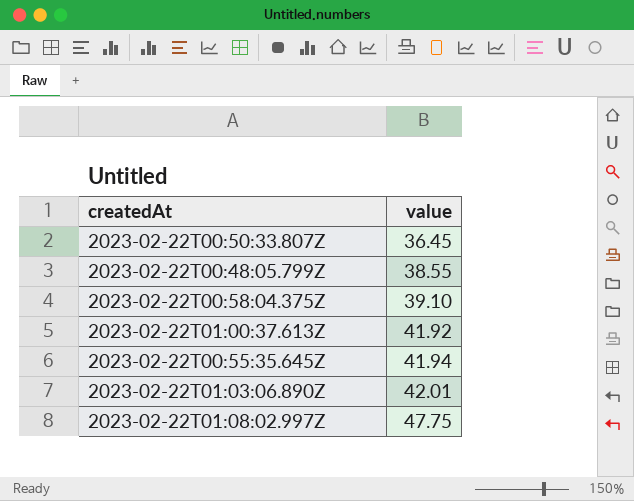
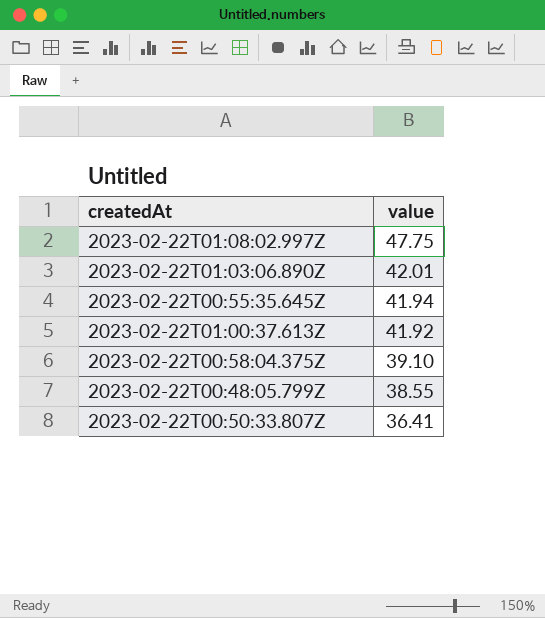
row order: value ascending -> value descending
2023-02-22T00:50:33.807Z | value: 36.45 -> 36.41

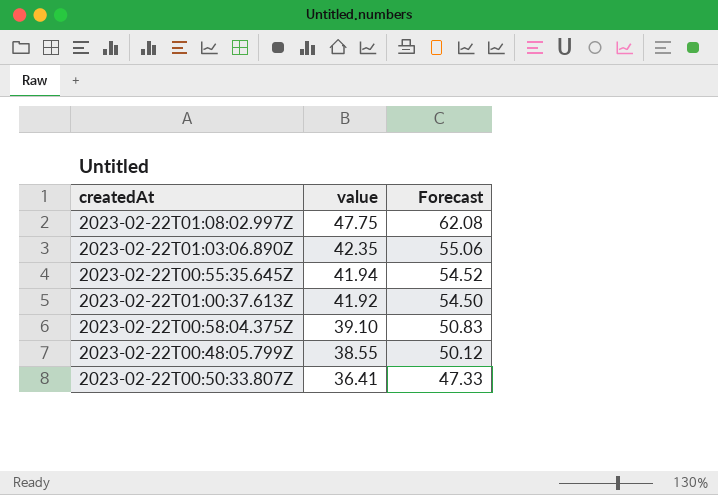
column Forecast | formula: none -> [value] * 1.3
2023-02-22T01:03:06.890Z | value: 42.01 -> 42.35

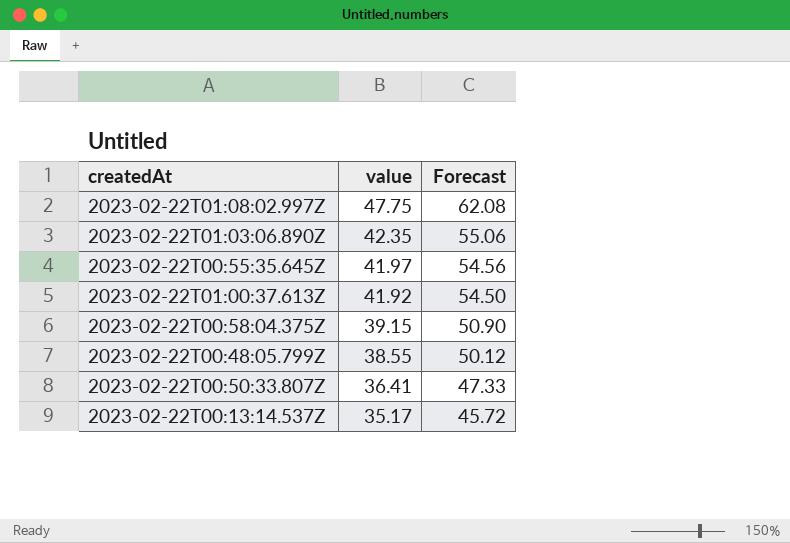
2023-02-22T00:55:35.645Z | value: 41.94 -> 41.97
2023-02-22T00:55:35.645Z | Forecast: 54.52 -> 54.56
2023-02-22T00:58:04.375Z | value: 39.10 -> 39.15
2023-02-22T00:58:04.375Z | Forecast: 50.83 -> 50.90
row 2023-02-22T00:13:14.537Z: none -> 35.17 | 45.72

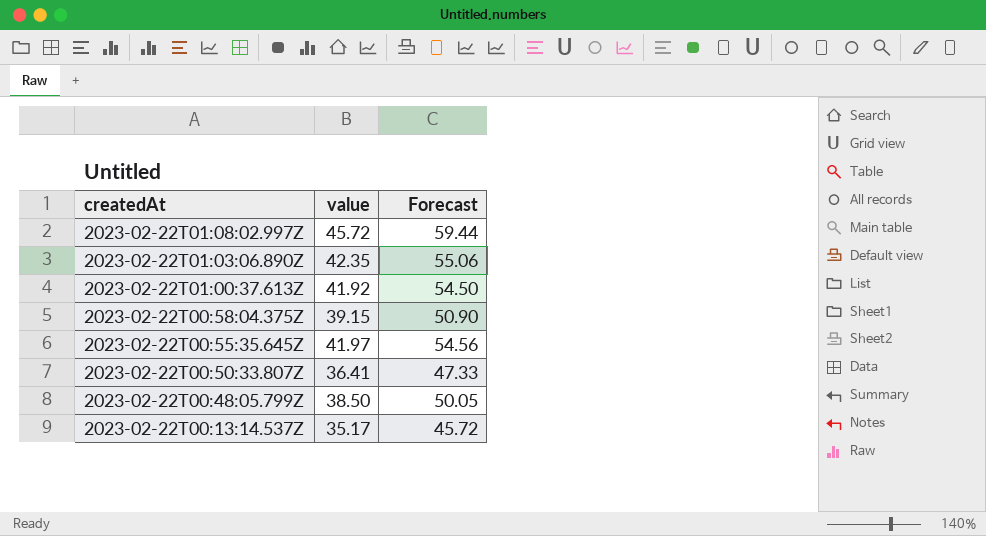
row order: value descending -> createdAt descending
2023-02-22T01:08:02.997Z | value: 47.75 -> 45.72
2023-02-22T01:08:02.997Z | Forecast: 62.08 -> 59.44
2023-02-22T00:48:05.799Z | value: 38.55 -> 38.50
2023-02-22T00:48:05.799Z | Forecast: 50.12 -> 50.05

